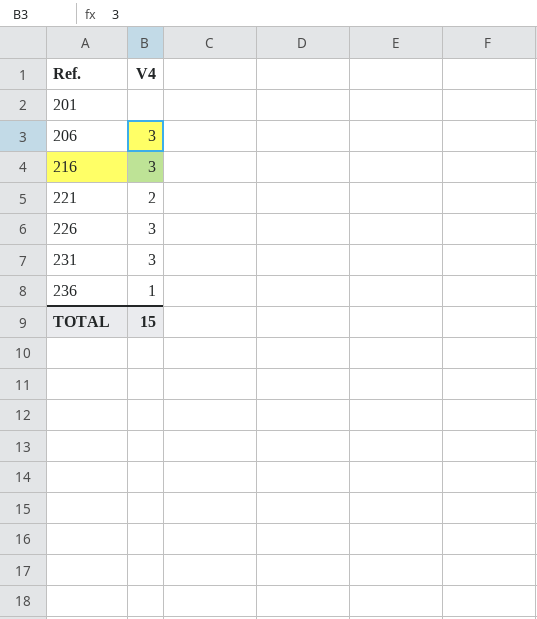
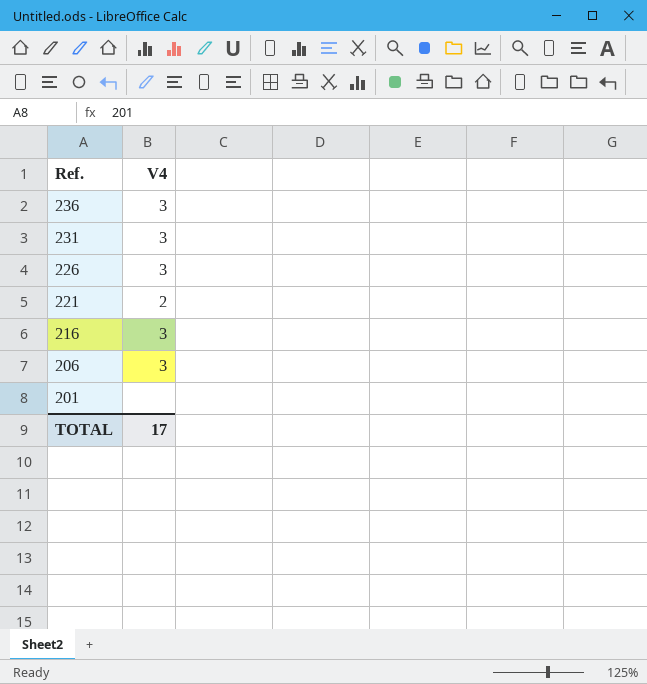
row order: Ref. ascending -> Ref. descending
236 | V4: 1 -> 3
TOTAL | V4: 15 -> 17

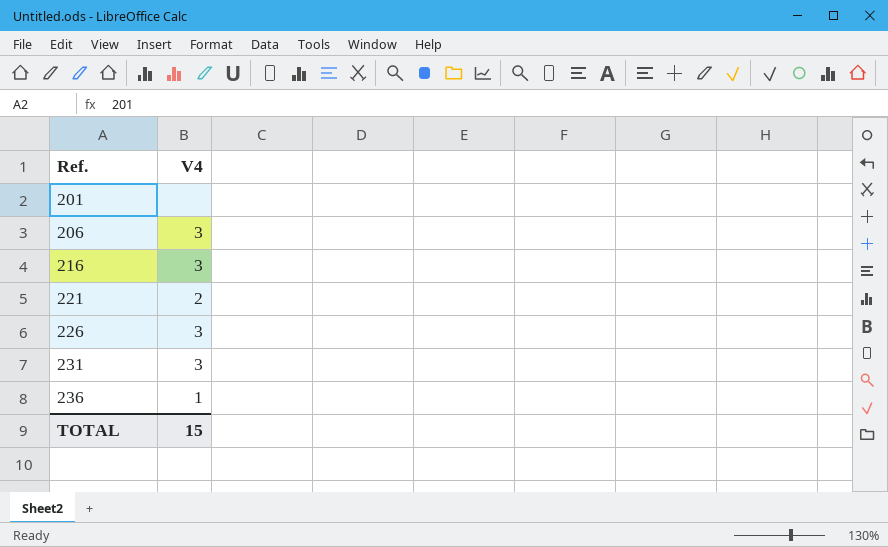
row order: Ref. descending -> Ref. ascending
236 | V4: 3 -> 1
TOTAL | V4: 17 -> 15

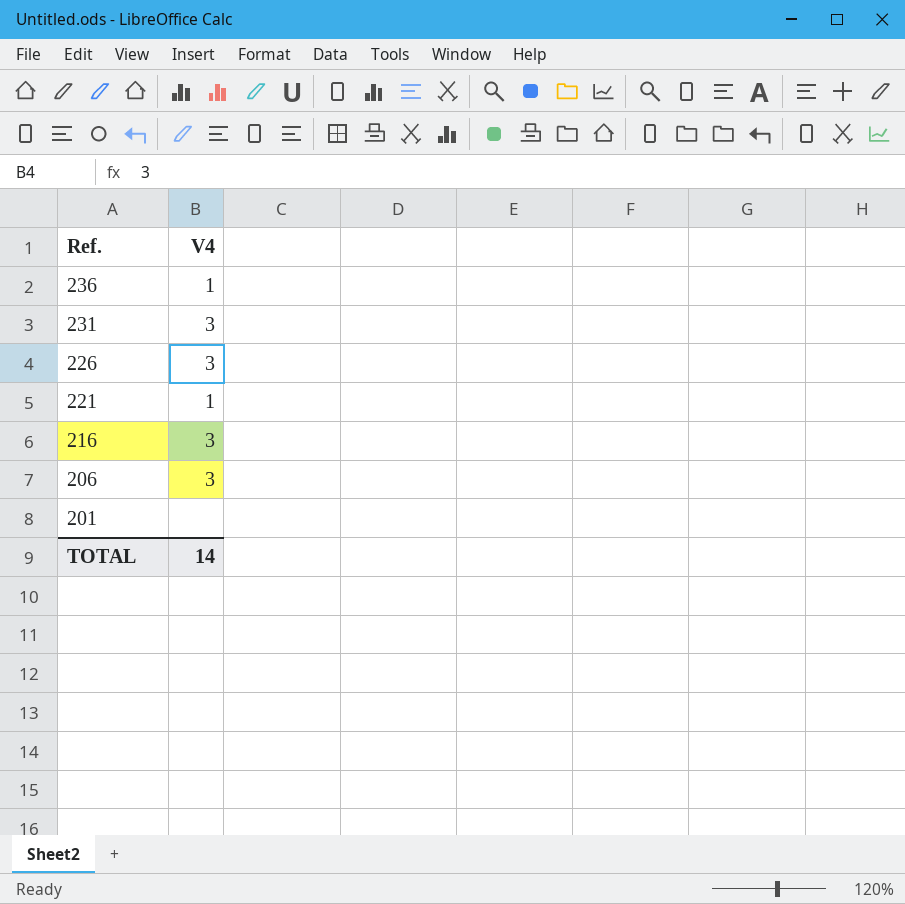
row order: Ref. ascending -> Ref. descending
221 | V4: 2 -> 1
TOTAL | V4: 15 -> 14

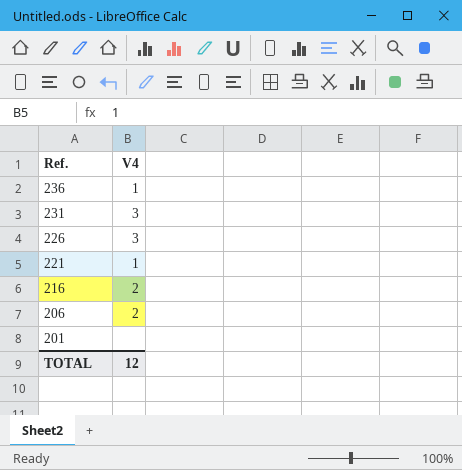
216 | V4: 3 -> 2
206 | V4: 3 -> 2
TOTAL | V4: 14 -> 12

